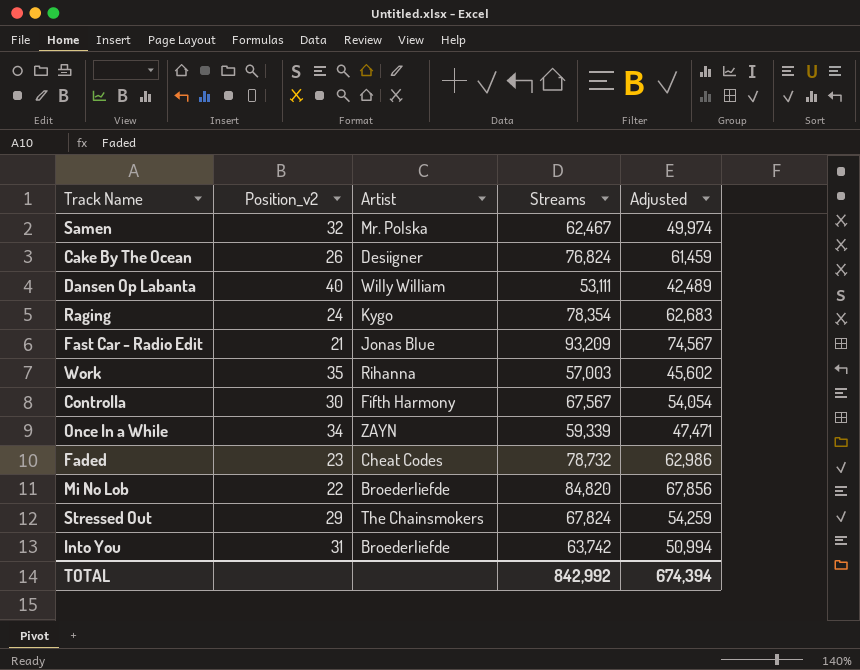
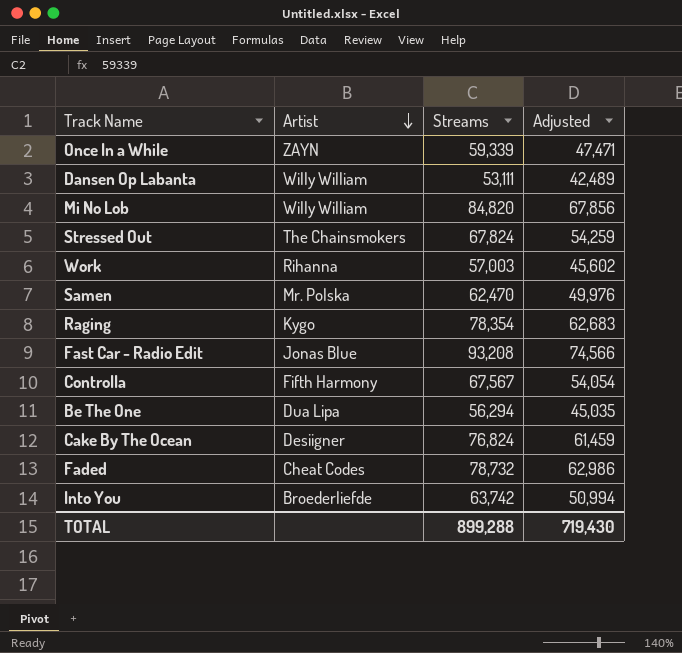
row order: none -> Artist descending
column Position_v2 | position: 2 -> none
Mi No Lob | Artist: Broederliefde -> Willy William
Samen | Streams: 62,467 -> 62,470
Samen | Adjusted: 49,974 -> 49,976
Fast Car - Radio Edit | Streams: 93,209 -> 93,208
Fast Car - Radio Edit | Adjusted: 74,567 -> 74,566
row Be The One: none -> Dua Lipa | 56,294 | 45,035
TOTAL | Streams: 842,992 -> 899,288
TOTAL | Adjusted: 674,394 -> 719,430

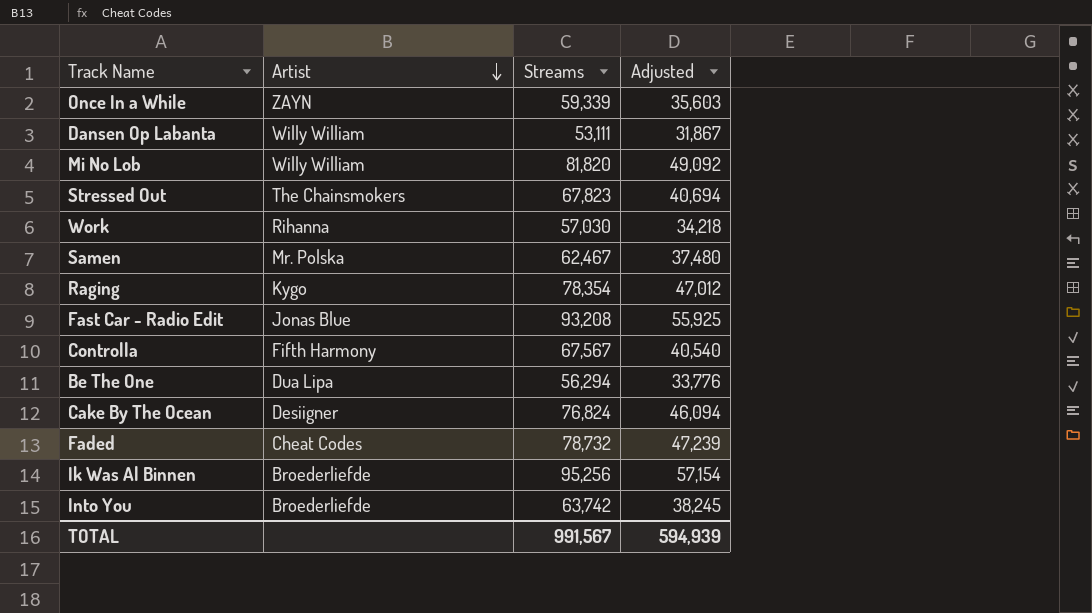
column Adjusted | formula: [Streams] * 0.8 -> [Streams] * 0.6
Mi No Lob | Streams: 84,820 -> 81,820
Stressed Out | Streams: 67,824 -> 67,823
Work | Streams: 57,003 -> 57,030
Samen | Streams: 62,470 -> 62,467
row Ik Was Al Binnen: none -> Broederliefde | 95,256 | 57,154
TOTAL | Streams: 899,288 -> 991,567
TOTAL | Adjusted: 719,430 -> 594,939

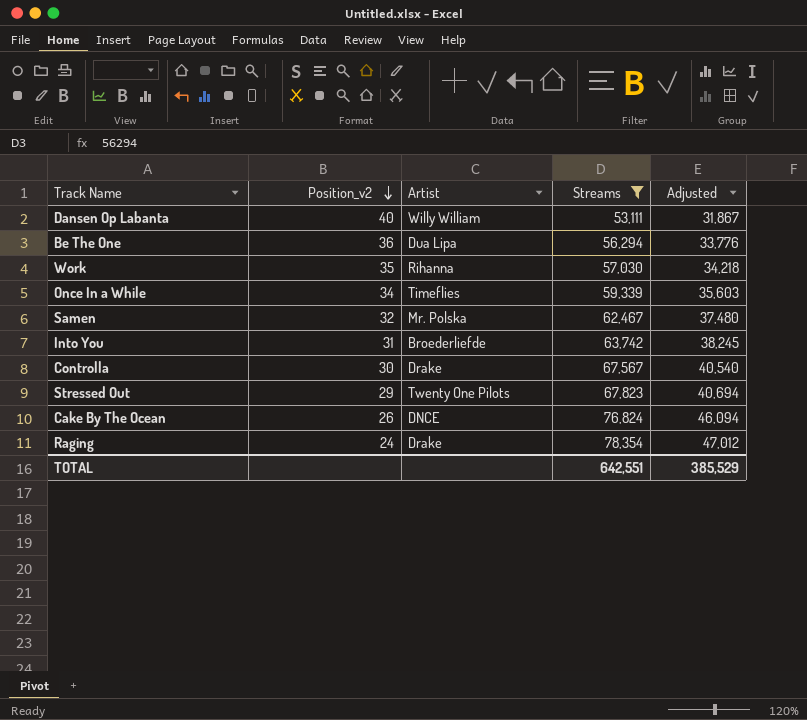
filter: none -> Streams <= 78,354
row order: Artist descending -> Position_v2 descending
column Position_v2 | position: none -> 2
Once In a While | Artist: ZAYN -> Timeflies
Controlla | Artist: Fifth Harmony -> Drake
Stressed Out | Artist: The Chainsmokers -> Twenty One Pilots
Cake By The Ocean | Artist: Desiigner -> DNCE
Raging | Artist: Kygo -> Drake
TOTAL | Streams: 991,567 -> 642,551
TOTAL | Adjusted: 594,939 -> 385,529

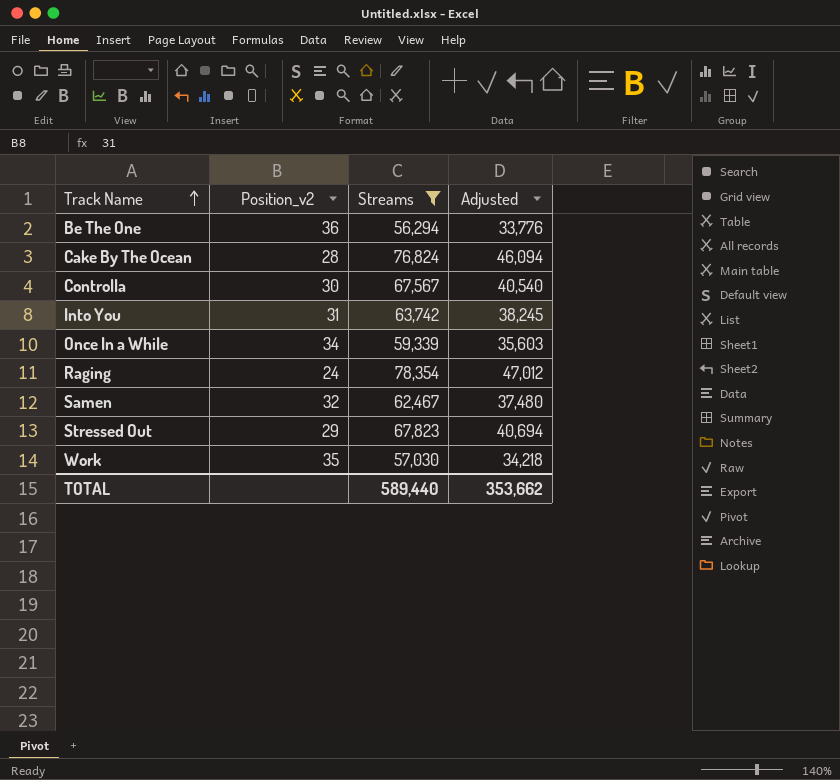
row order: Position_v2 descending -> Track Name ascending
column Artist | position: 3 -> none
row Dansen Op Labanta: 40 | Willy William | 53,111 | 31,867 -> none
Cake By The Ocean | Position_v2: 26 -> 28
TOTAL | Streams: 642,551 -> 589,440
TOTAL | Adjusted: 385,529 -> 353,662

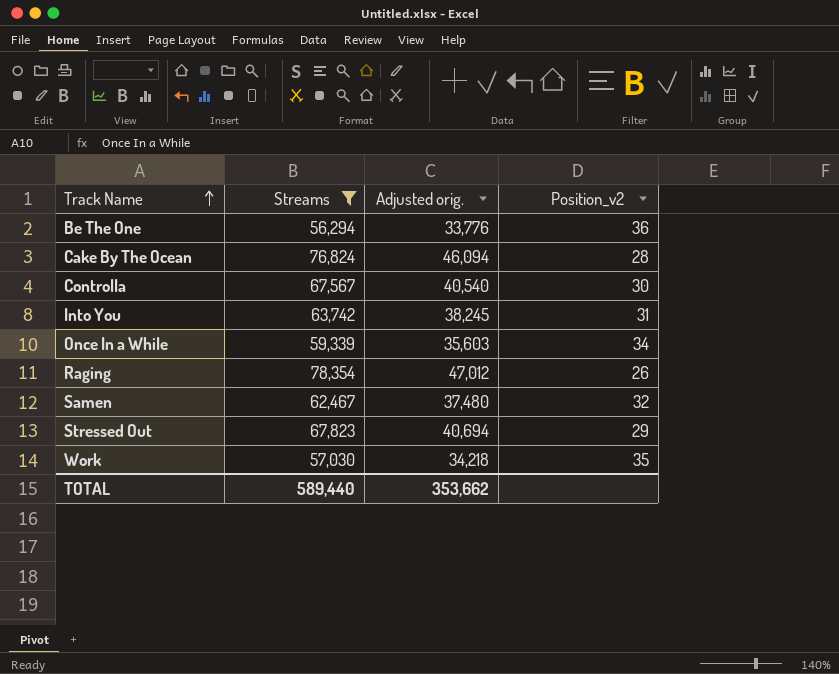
column name: Adjusted -> Adjusted orig.
column Position_v2 | position: 2 -> 4
Raging | Position_v2: 24 -> 26

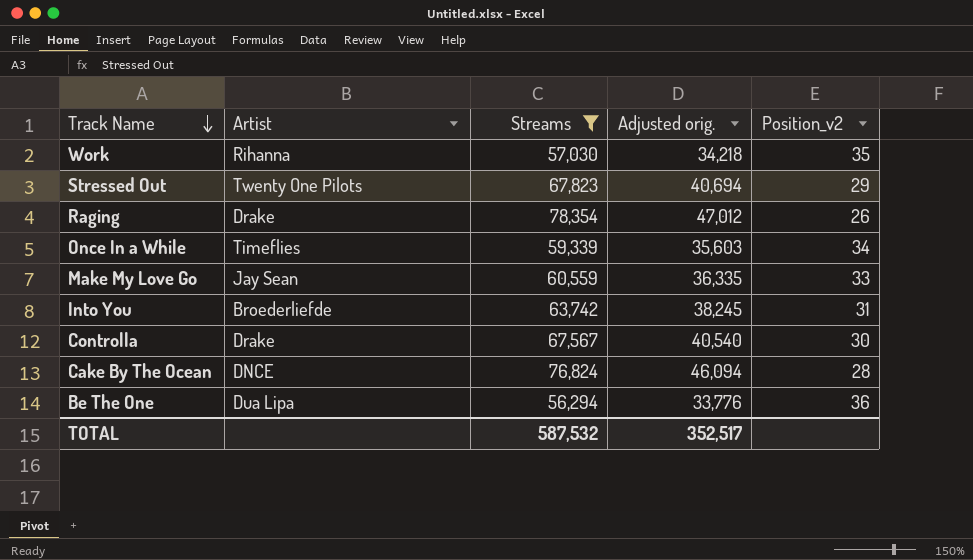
row order: Track Name ascending -> Track Name descending
column Artist | position: none -> 2
row Samen: 62,467 | 37,480 | 32 -> none
row Make My Love Go: none -> Jay Sean | 60,559 | 36,335 | 33
TOTAL | Streams: 589,440 -> 587,532
TOTAL | Adjusted orig.: 353,662 -> 352,517

